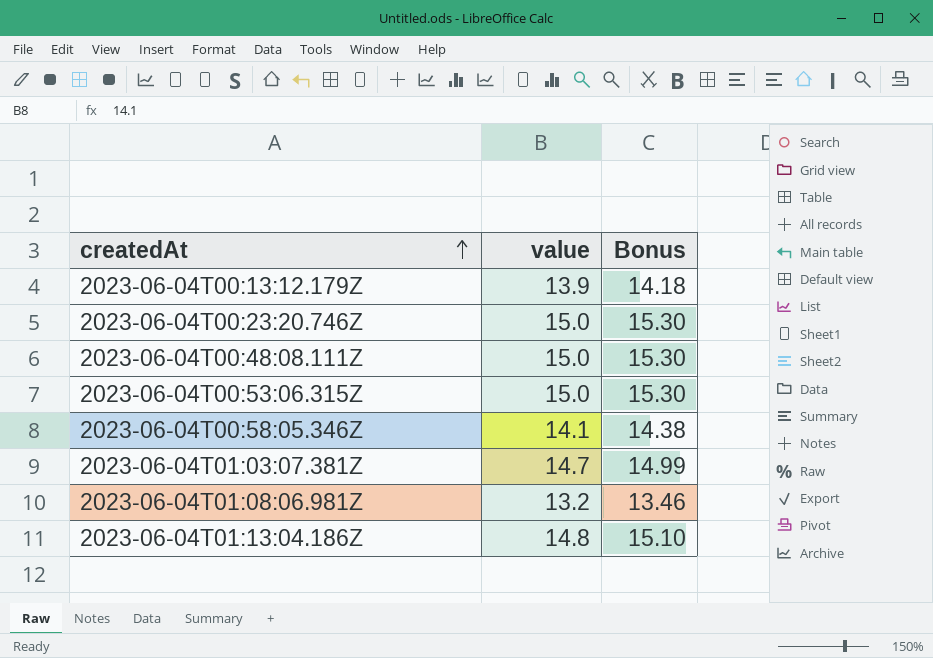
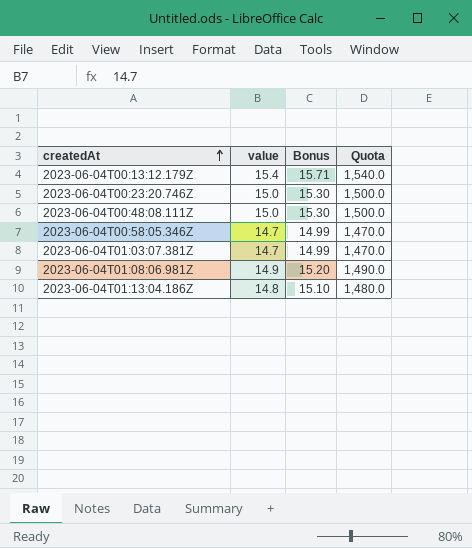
column Quota | formula: none -> [value] * 100
row 2023-06-04T00:53:06.315Z: 15.0 | 15.30 -> none
2023-06-04T00:13:12.179Z | value: 13.9 -> 15.4
2023-06-04T00:13:12.179Z | Bonus: 14.18 -> 15.71
2023-06-04T00:58:05.346Z | value: 14.1 -> 14.7
2023-06-04T00:58:05.346Z | Bonus: 14.38 -> 14.99
2023-06-04T01:08:06.981Z | value: 13.2 -> 14.9
2023-06-04T01:08:06.981Z | Bonus: 13.46 -> 15.20

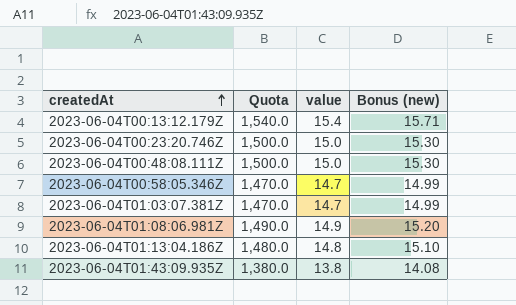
column Quota | position: 4 -> 2
column name: Bonus -> Bonus (new)
row 2023-06-04T01:43:09.935Z: none -> 1,380.0 | 13.8 | 14.08

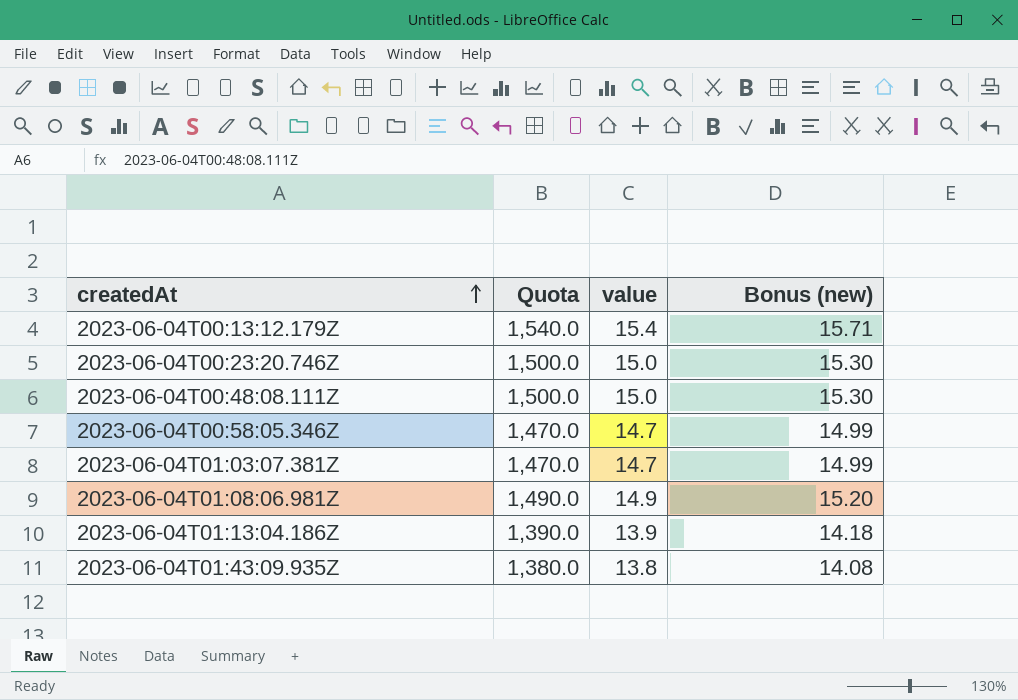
2023-06-04T01:13:04.186Z | Quota: 1,480.0 -> 1,390.0
2023-06-04T01:13:04.186Z | value: 14.8 -> 13.9
2023-06-04T01:13:04.186Z | Bonus (new): 15.10 -> 14.18

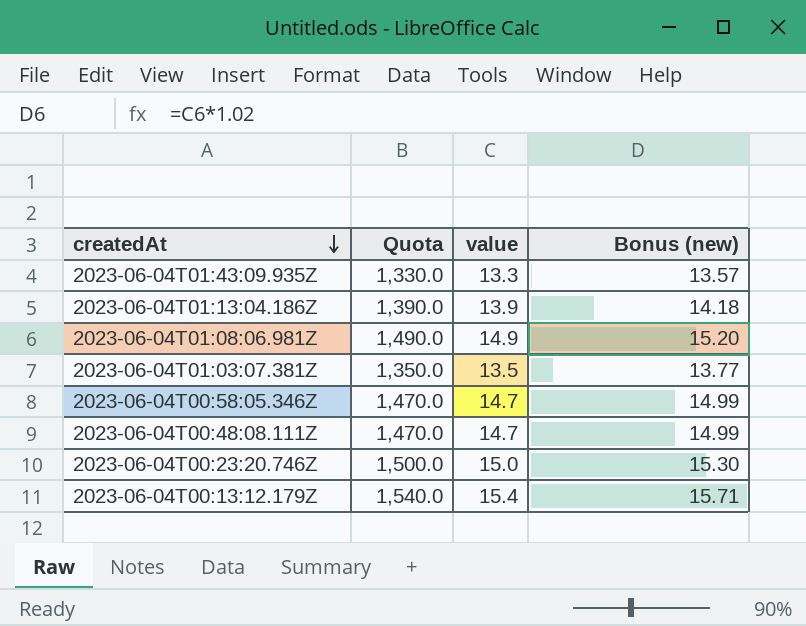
row order: createdAt ascending -> createdAt descending
2023-06-04T01:43:09.935Z | Quota: 1,380.0 -> 1,330.0
2023-06-04T01:43:09.935Z | value: 13.8 -> 13.3
2023-06-04T01:43:09.935Z | Bonus (new): 14.08 -> 13.57
2023-06-04T01:03:07.381Z | Quota: 1,470.0 -> 1,350.0
2023-06-04T01:03:07.381Z | value: 14.7 -> 13.5
2023-06-04T01:03:07.381Z | Bonus (new): 14.99 -> 13.77
2023-06-04T00:48:08.111Z | Quota: 1,500.0 -> 1,470.0
2023-06-04T00:48:08.111Z | value: 15.0 -> 14.7
2023-06-04T00:48:08.111Z | Bonus (new): 15.30 -> 14.99

